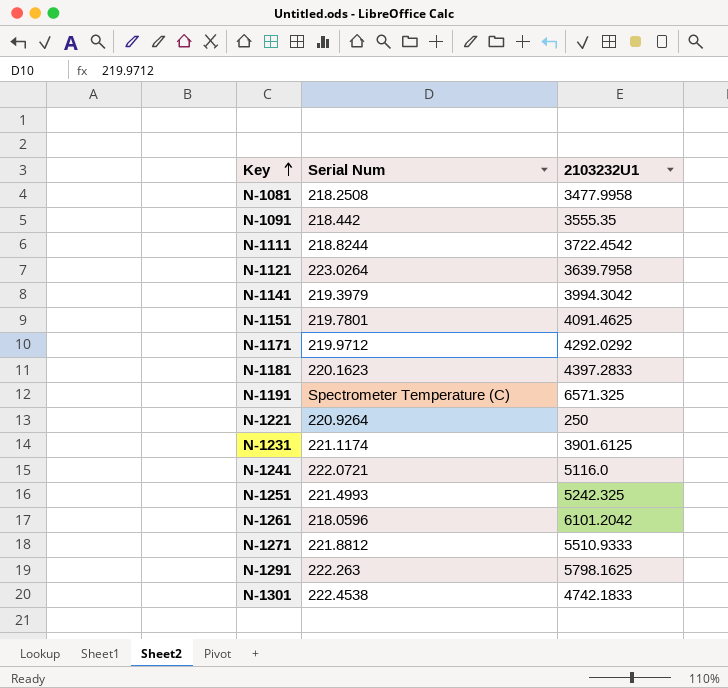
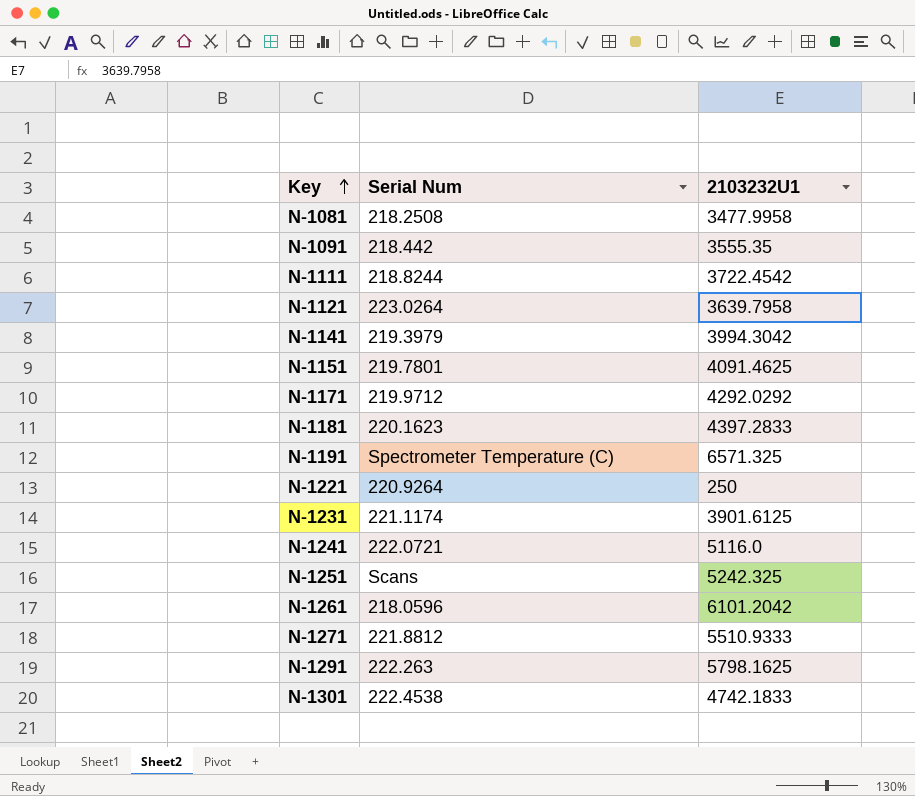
N-1251 | Serial Num: 221.4993 -> Scans

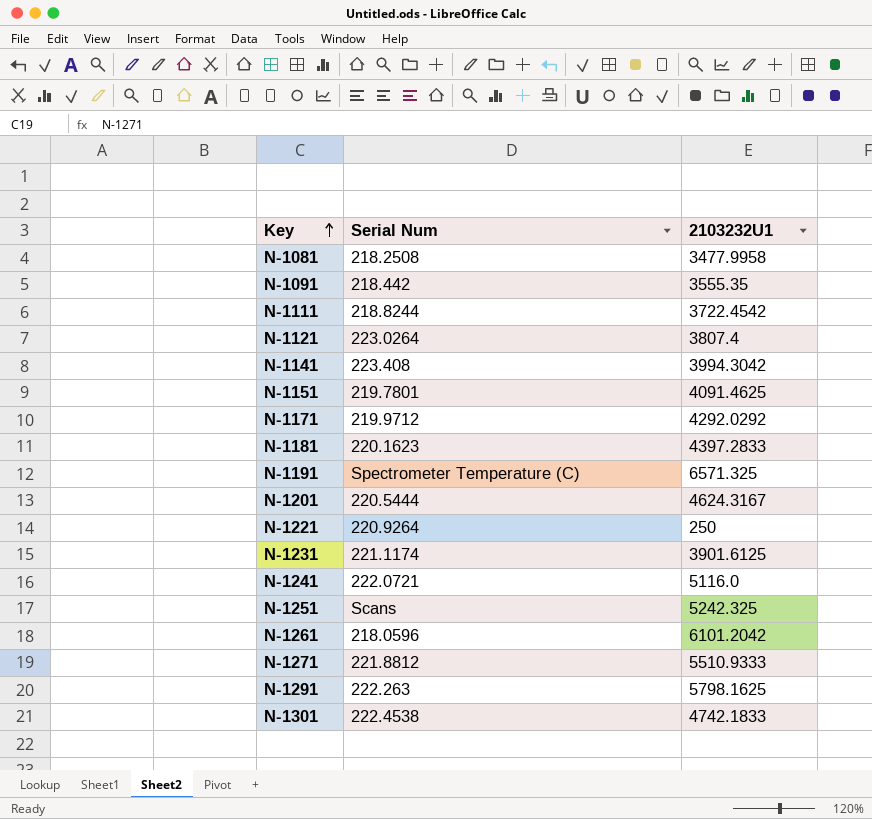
N-1121 | 2103232U1: 3639.7958 -> 3807.4
N-1141 | Serial Num: 219.3979 -> 223.408
row N-1201: none -> 220.5444 | 4624.3167

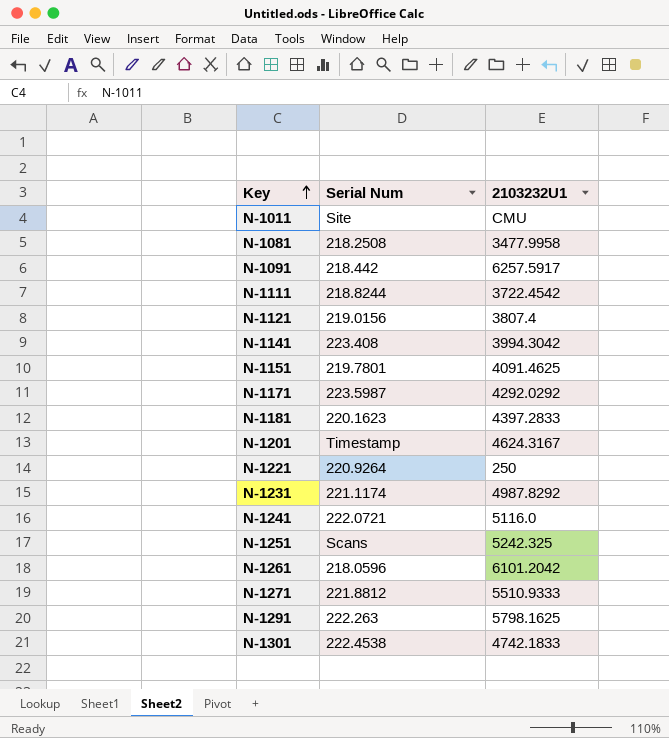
row N-1191: Spectrometer Temperature (C) | 6571.325 -> none
row N-1011: none -> Site | CMU
N-1091 | 2103232U1: 3555.35 -> 6257.5917
N-1121 | Serial Num: 223.0264 -> 219.0156
N-1171 | Serial Num: 219.9712 -> 223.5987
N-1201 | Serial Num: 220.5444 -> Timestamp
N-1231 | 2103232U1: 3901.6125 -> 4987.8292

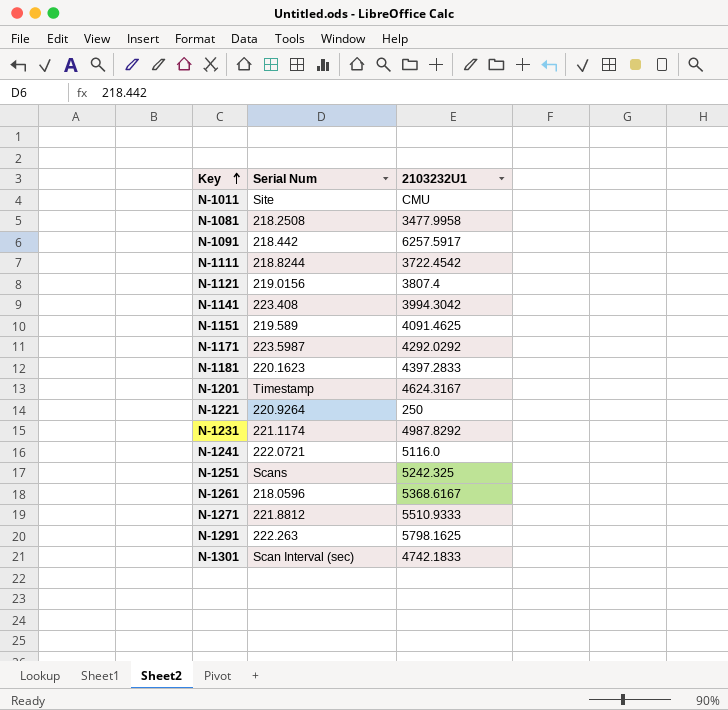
N-1151 | Serial Num: 219.7801 -> 219.589
N-1261 | 2103232U1: 6101.2042 -> 5368.6167
N-1301 | Serial Num: 222.4538 -> Scan Interval (sec)

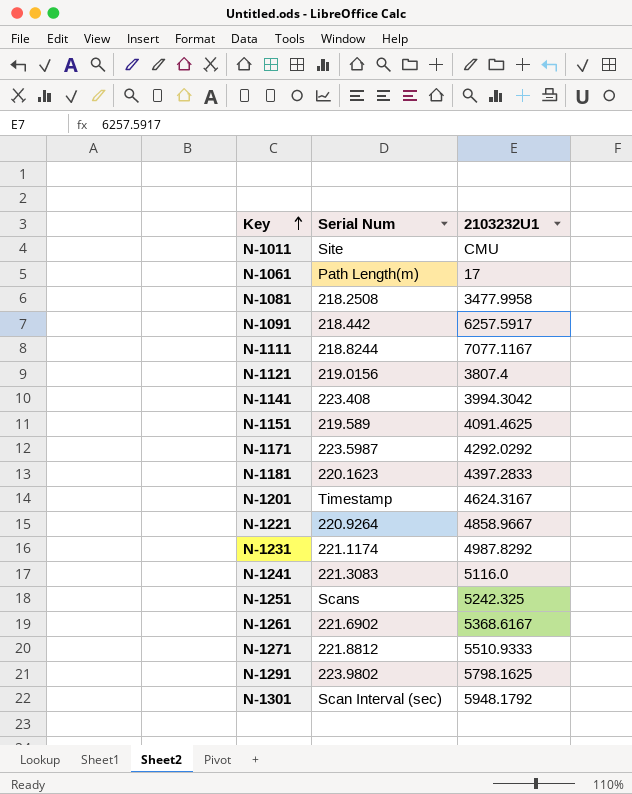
row N-1061: none -> Path Length(m) | 17
N-1111 | 2103232U1: 3722.4542 -> 7077.1167
N-1221 | 2103232U1: 250 -> 4858.9667
N-1241 | Serial Num: 222.0721 -> 221.3083
N-1261 | Serial Num: 218.0596 -> 221.6902
N-1291 | Serial Num: 222.263 -> 223.9802
N-1301 | 2103232U1: 4742.1833 -> 5948.1792

